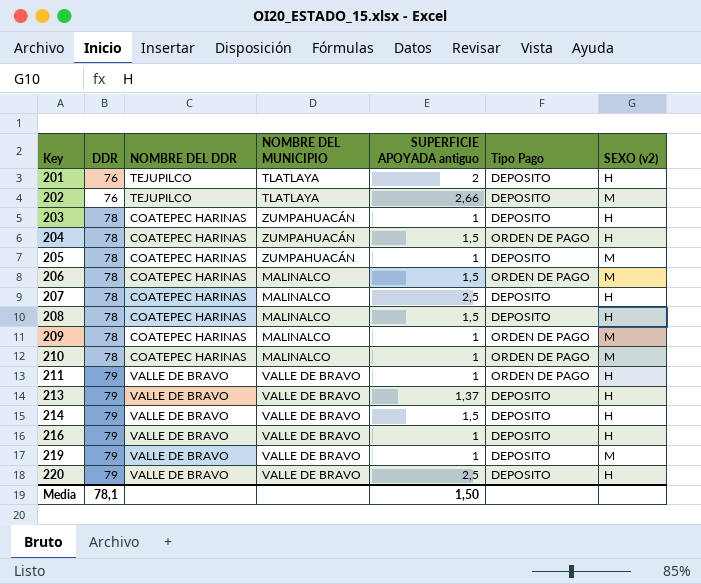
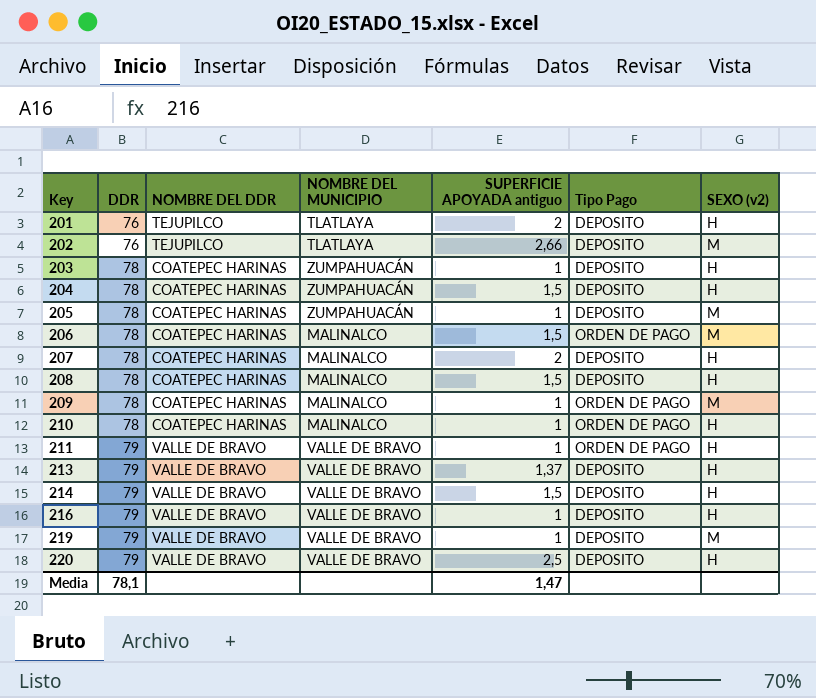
204 | Tipo Pago: ORDEN DE PAGO -> DEPOSITO
207 | SUPERFICIE APOYADA antiguo: 2,5 -> 2
210 | SEXO (v2): M -> H
Media | SUPERFICIE APOYADA antiguo: 1,50 -> 1,47

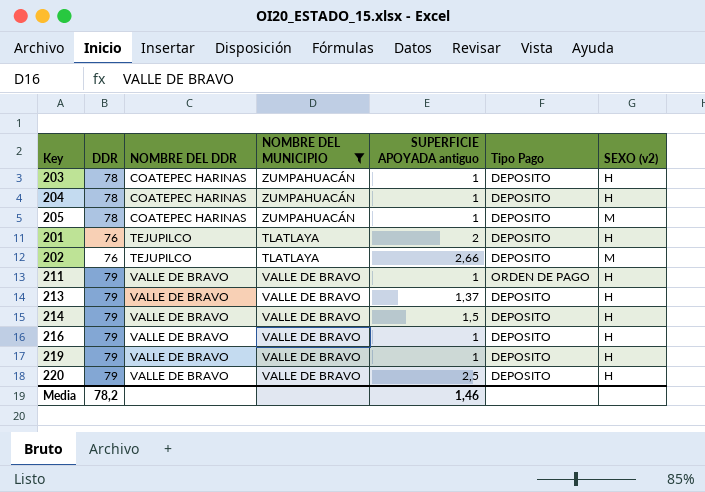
filter: none -> NOMBRE DEL MUNICIPIO != MALINALCO
row order: Key ascending -> NOMBRE DEL DDR ascending
204 | SUPERFICIE APOYADA antiguo: 1,5 -> 1
219 | SEXO (v2): M -> H
Media | DDR: 78,1 -> 78,2
Media | SUPERFICIE APOYADA antiguo: 1,47 -> 1,46

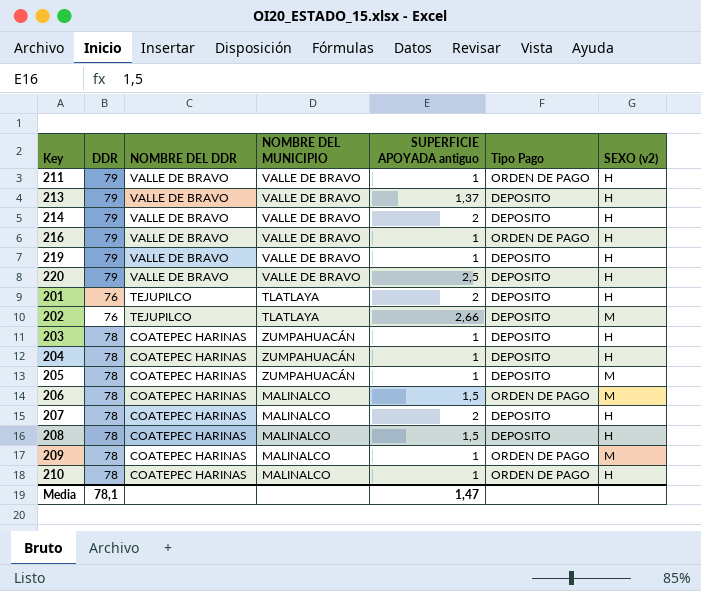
filter: NOMBRE DEL MUNICIPIO != MALINALCO -> none
row order: NOMBRE DEL DDR ascending -> NOMBRE DEL DDR descending
214 | SUPERFICIE APOYADA antiguo: 1,5 -> 2
216 | Tipo Pago: DEPOSITO -> ORDEN DE PAGO
Media | DDR: 78,2 -> 78,1
Media | SUPERFICIE APOYADA antiguo: 1,46 -> 1,47

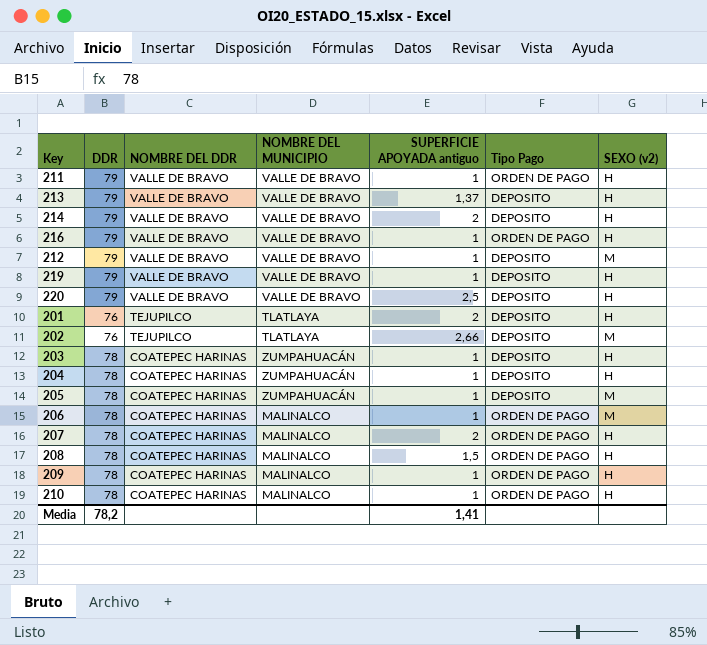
row 212: none -> 79 | VALLE DE BRAVO | VALLE DE BRAVO | 1 | DEPOSITO | M
206 | SUPERFICIE APOYADA antiguo: 1,5 -> 1
207 | Tipo Pago: DEPOSITO -> ORDEN DE PAGO
208 | Tipo Pago: DEPOSITO -> ORDEN DE PAGO
209 | SEXO (v2): M -> H
Media | DDR: 78,1 -> 78,2
Media | SUPERFICIE APOYADA antiguo: 1,47 -> 1,41

